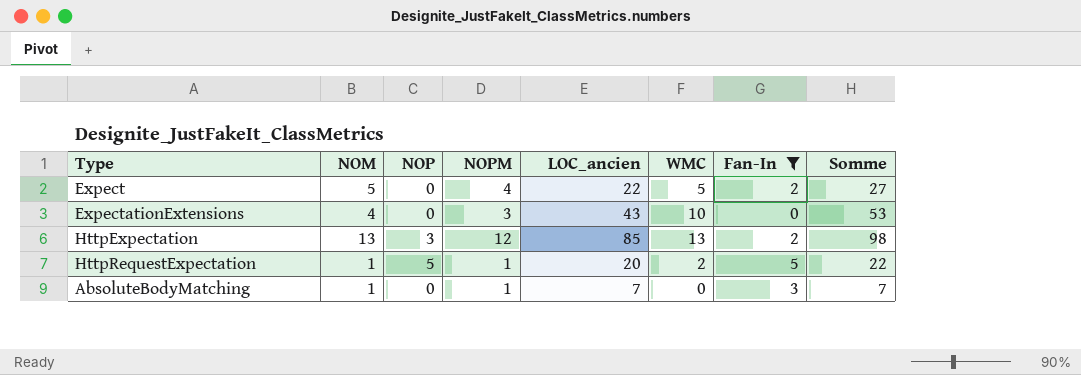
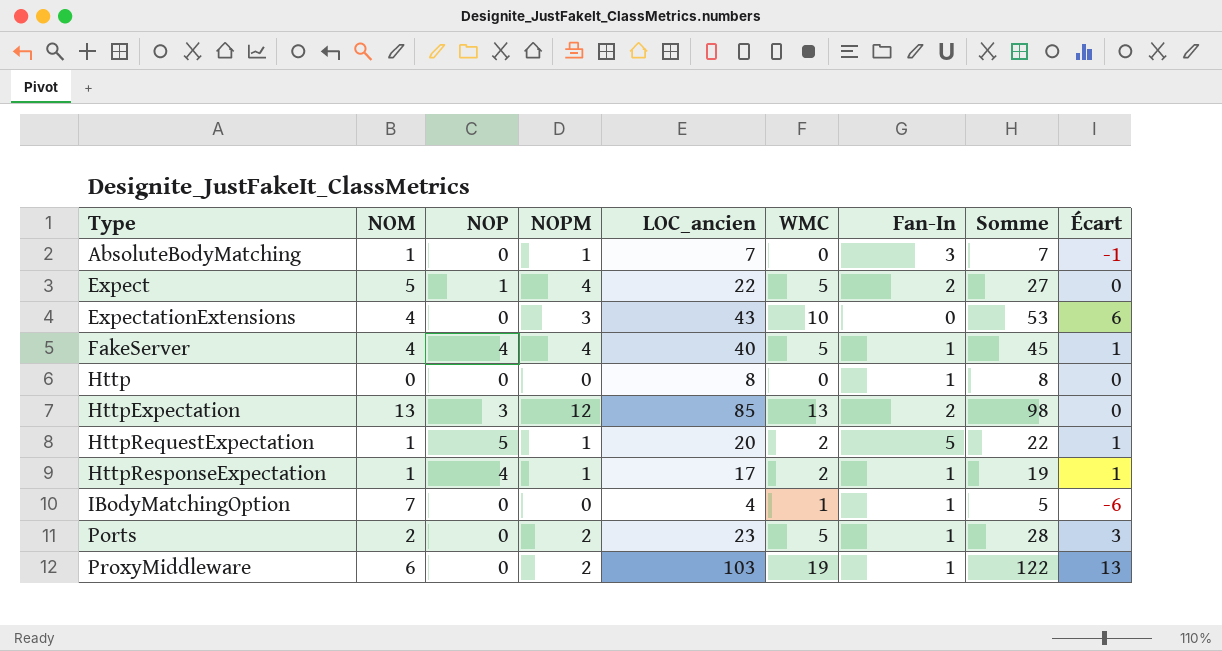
filter: Fan-In != 1 -> none
row order: none -> Type ascending
column Écart | formula: none -> [WMC] - [NOM]
Expect | NOP: 0 -> 1

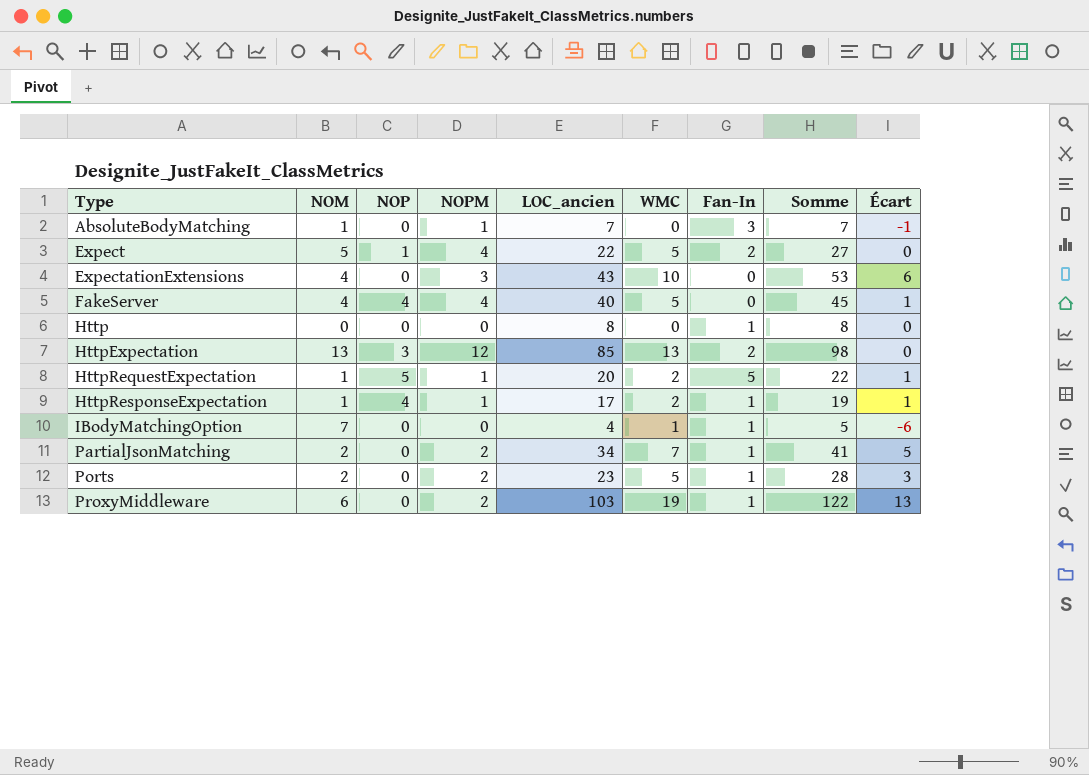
FakeServer | Fan-In: 1 -> 0
row PartialJsonMatching: none -> 2 | 0 | 2 | 34 | 7 | 1 | 41 | 5

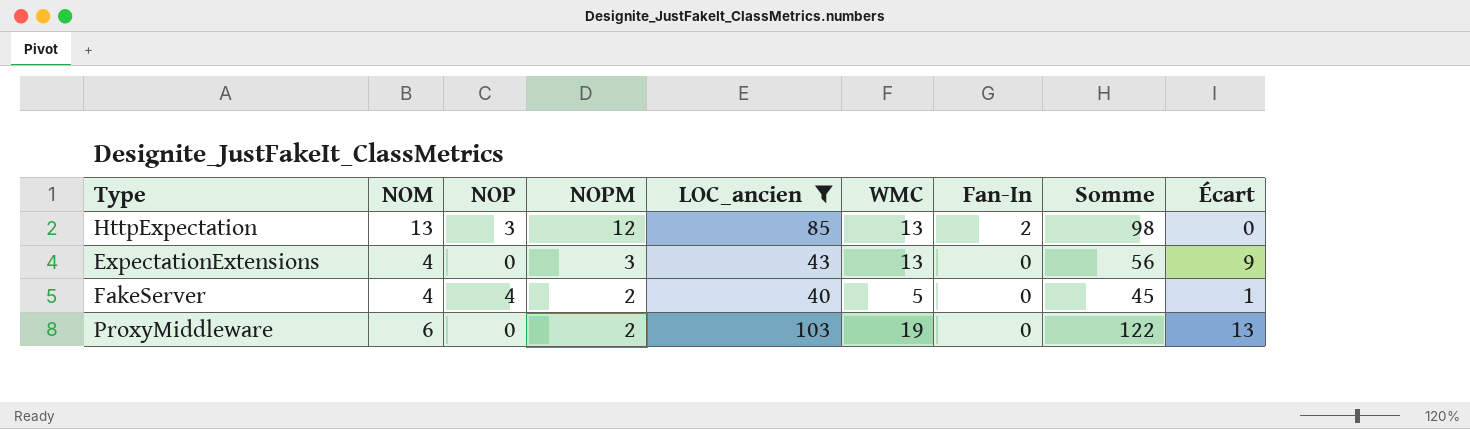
filter: none -> LOC_ancien >= 40
row order: Type ascending -> NOPM descending
ExpectationExtensions | WMC: 10 -> 13
ExpectationExtensions | Somme: 53 -> 56
ExpectationExtensions | Écart: 6 -> 9
FakeServer | NOPM: 4 -> 2
ProxyMiddleware | Fan-In: 1 -> 0

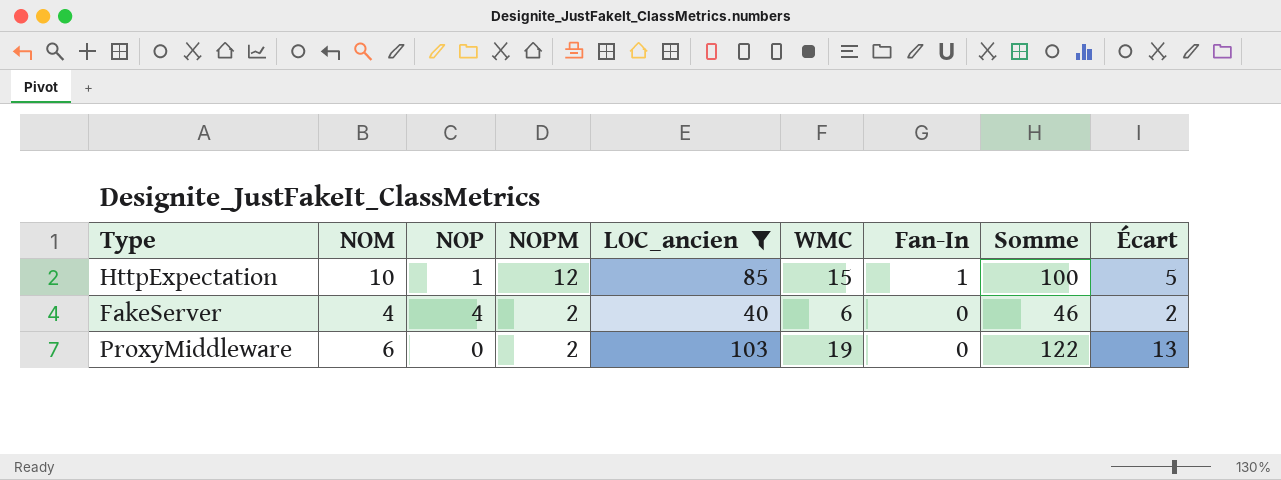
row ExpectationExtensions: 4 | 0 | 3 | 43 | 13 | 0 | 56 | 9 -> none
HttpExpectation | NOM: 13 -> 10
HttpExpectation | NOP: 3 -> 1
HttpExpectation | WMC: 13 -> 15
HttpExpectation | Fan-In: 2 -> 1
HttpExpectation | Somme: 98 -> 100
HttpExpectation | Écart: 0 -> 5
FakeServer | WMC: 5 -> 6
FakeServer | Somme: 45 -> 46
FakeServer | Écart: 1 -> 2

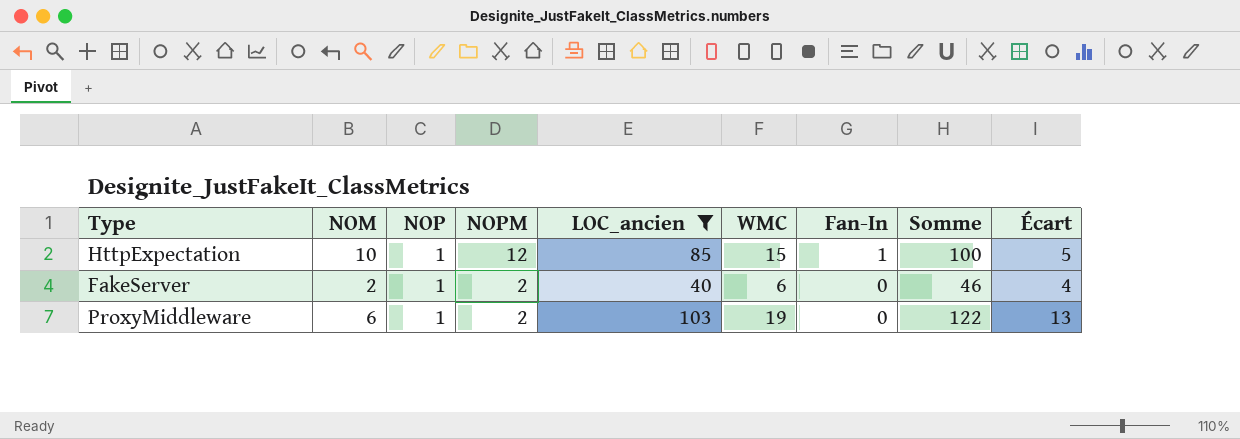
FakeServer | NOM: 4 -> 2
FakeServer | NOP: 4 -> 1
FakeServer | Écart: 2 -> 4
ProxyMiddleware | NOP: 0 -> 1

